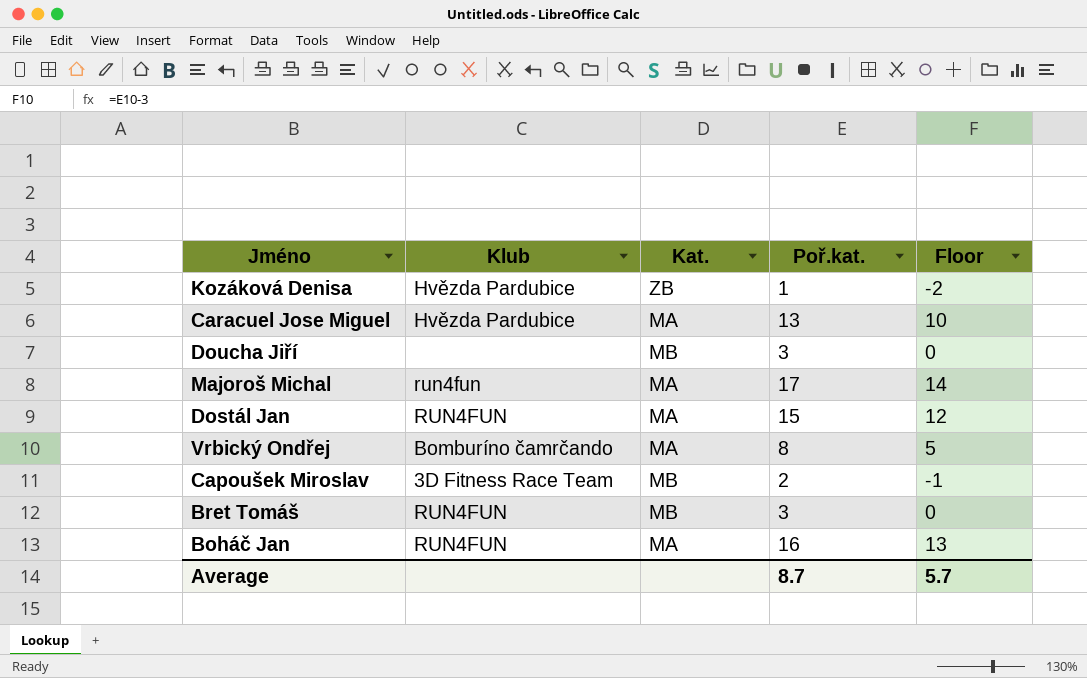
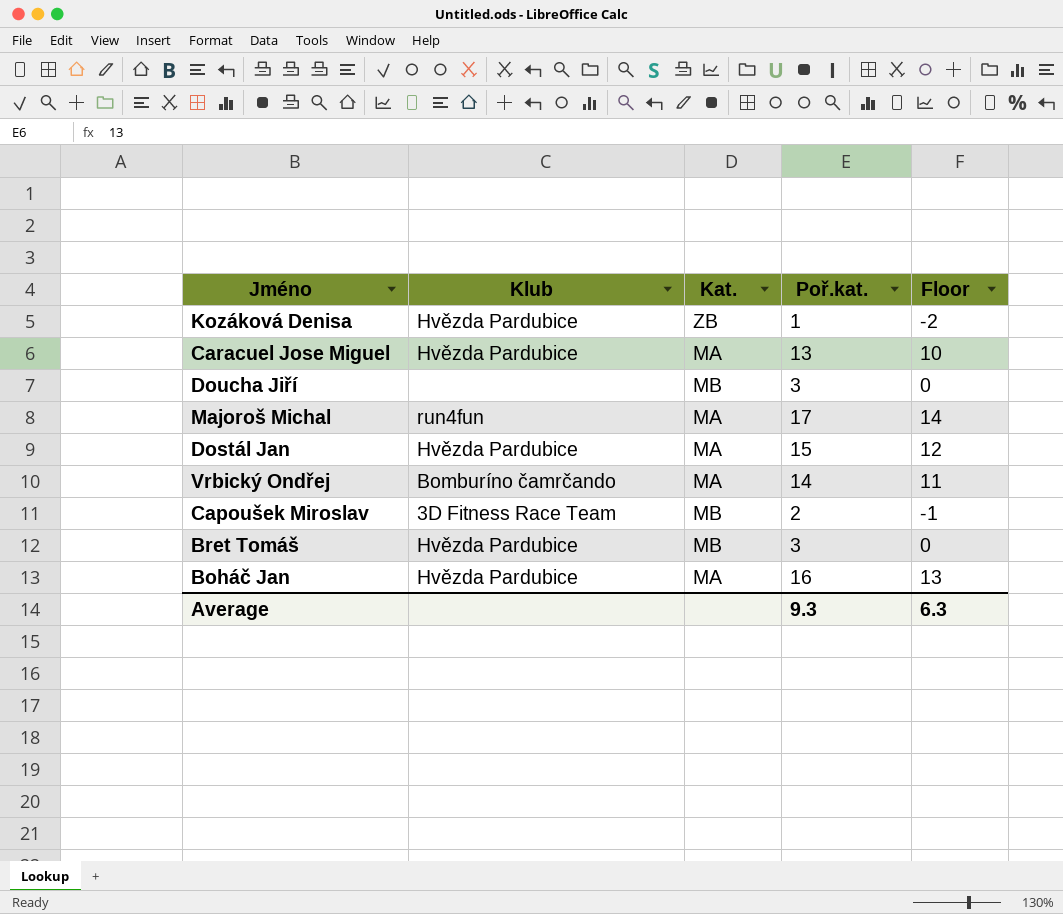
Dostál Jan | Klub: RUN4FUN -> Hvězda Pardubice
Vrbický Ondřej | Poř.kat.: 8 -> 14
Vrbický Ondřej | Floor: 5 -> 11
Bret Tomáš | Klub: RUN4FUN -> Hvězda Pardubice
Boháč Jan | Klub: RUN4FUN -> Hvězda Pardubice
Average | Poř.kat.: 8.7 -> 9.3
Average | Floor: 5.7 -> 6.3

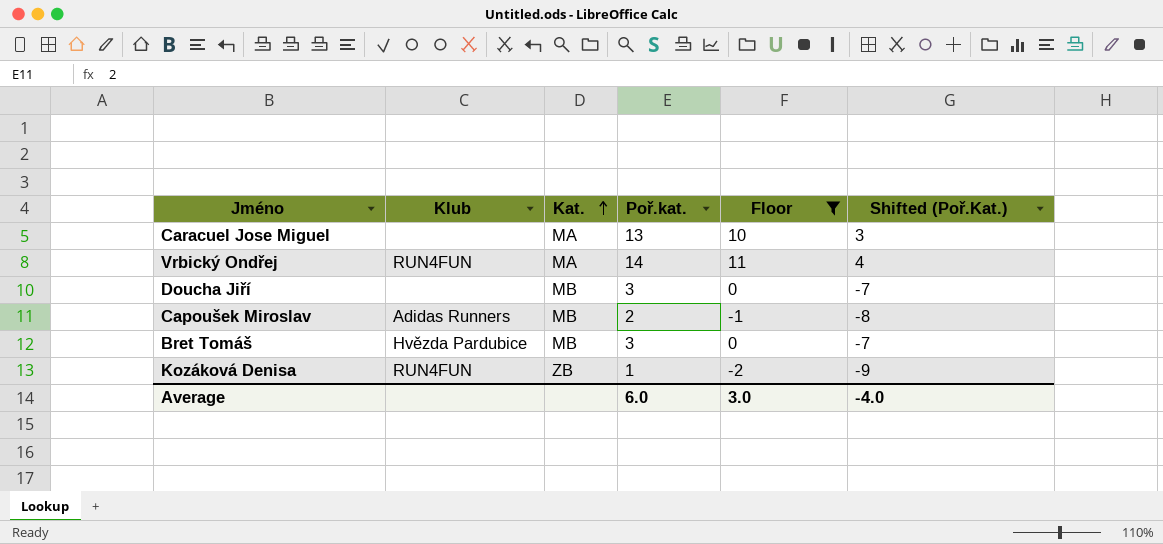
filter: none -> Floor <= 11
row order: none -> Kat. ascending
column Shifted (Poř.Kat.) | formula: none -> [Poř.kat.] - 10
Caracuel Jose Miguel | Klub: Hvězda Pardubice -> none
Vrbický Ondřej | Klub: Bomburíno čamrčando -> RUN4FUN
Capoušek Miroslav | Klub: 3D Fitness Race Team -> Adidas Runners
Kozáková Denisa | Klub: Hvězda Pardubice -> RUN4FUN
Average | Poř.kat.: 9.3 -> 6.0
Average | Floor: 6.3 -> 3.0

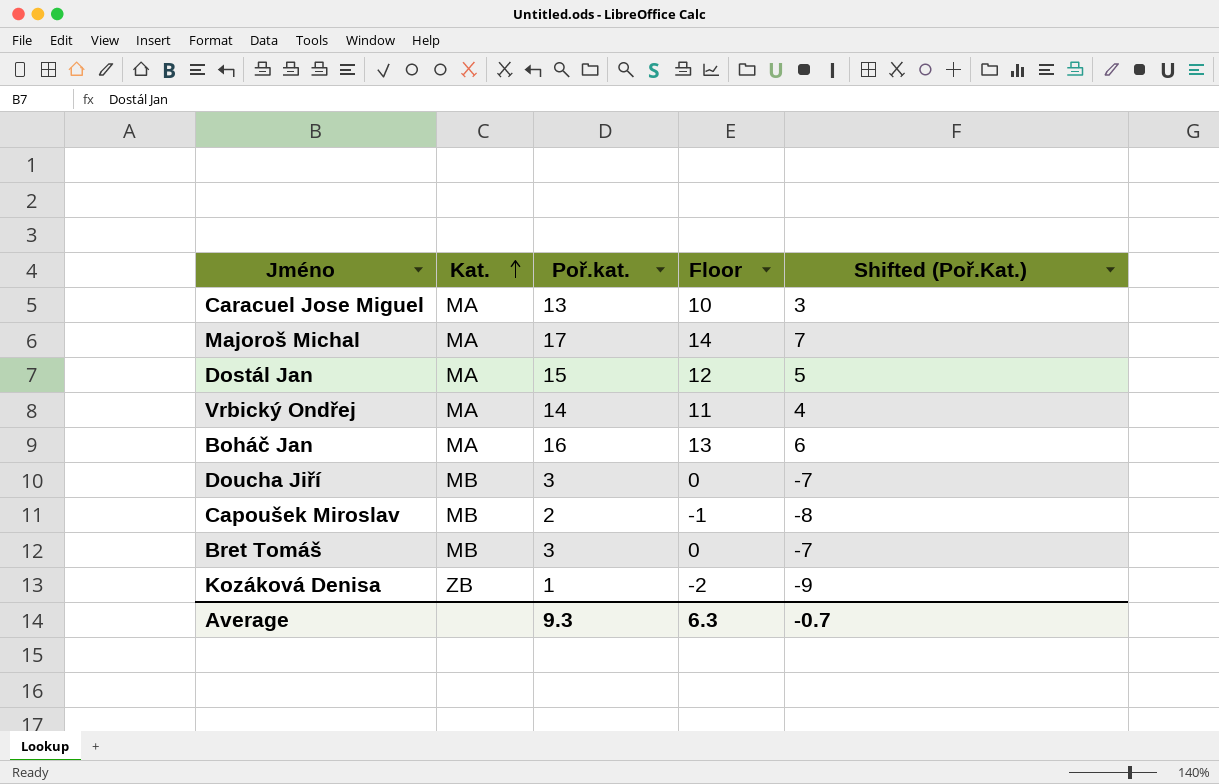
filter: Floor <= 11 -> none
column Klub | position: 2 -> none
Average | Poř.kat.: 6.0 -> 9.3
Average | Floor: 3.0 -> 6.3
Average | Shifted (Poř.Kat.): -4.0 -> -0.7

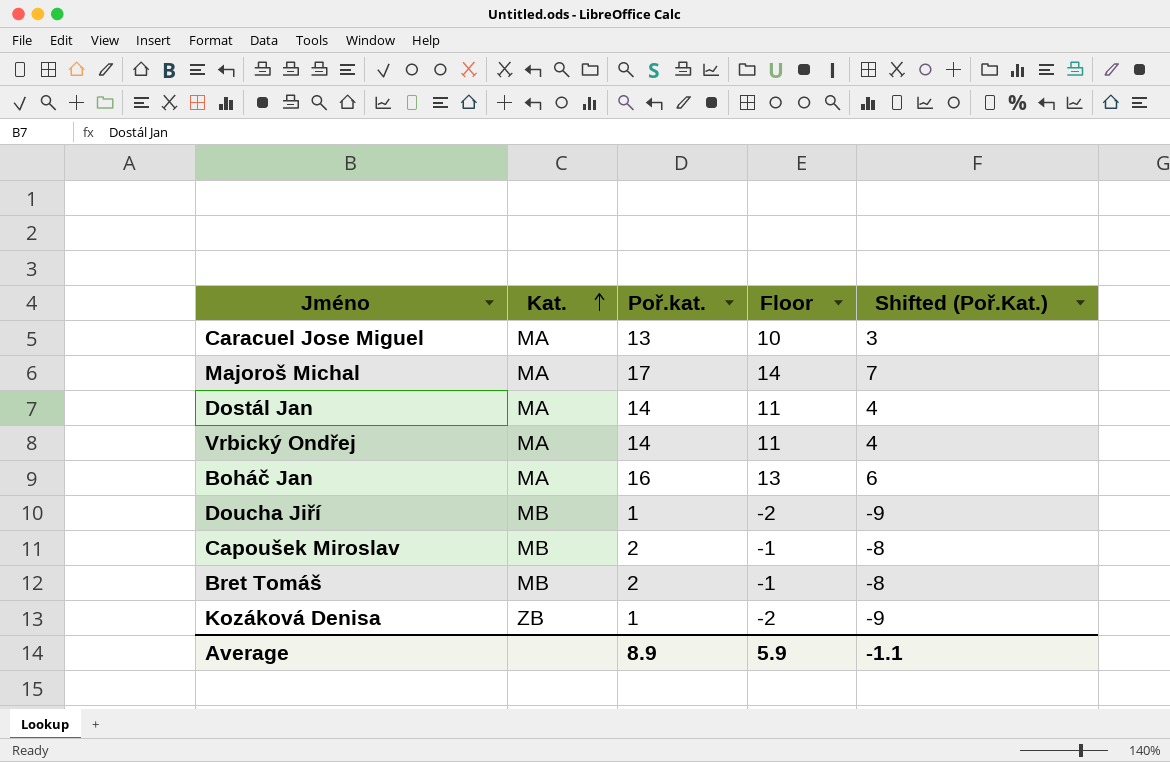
Dostál Jan | Poř.kat.: 15 -> 14
Dostál Jan | Floor: 12 -> 11
Dostál Jan | Shifted (Poř.Kat.): 5 -> 4
Doucha Jiří | Poř.kat.: 3 -> 1
Doucha Jiří | Floor: 0 -> -2
Doucha Jiří | Shifted (Poř.Kat.): -7 -> -9
Bret Tomáš | Poř.kat.: 3 -> 2
Bret Tomáš | Floor: 0 -> -1
Bret Tomáš | Shifted (Poř.Kat.): -7 -> -8
Average | Poř.kat.: 9.3 -> 8.9
Average | Floor: 6.3 -> 5.9
Average | Shifted (Poř.Kat.): -0.7 -> -1.1

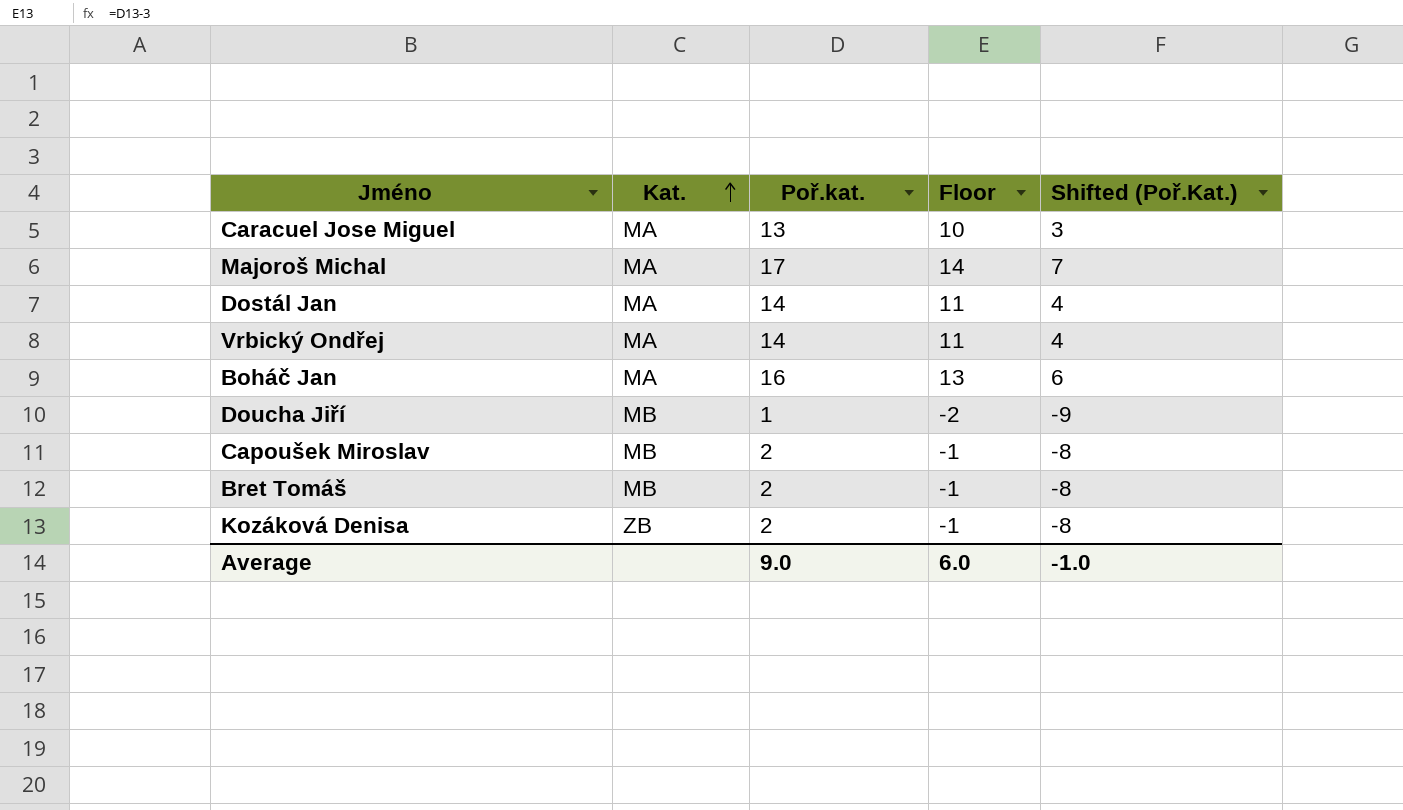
Kozáková Denisa | Poř.kat.: 1 -> 2
Kozáková Denisa | Floor: -2 -> -1
Kozáková Denisa | Shifted (Poř.Kat.): -9 -> -8
Average | Poř.kat.: 8.9 -> 9.0
Average | Floor: 5.9 -> 6.0
Average | Shifted (Poř.Kat.): -1.1 -> -1.0

